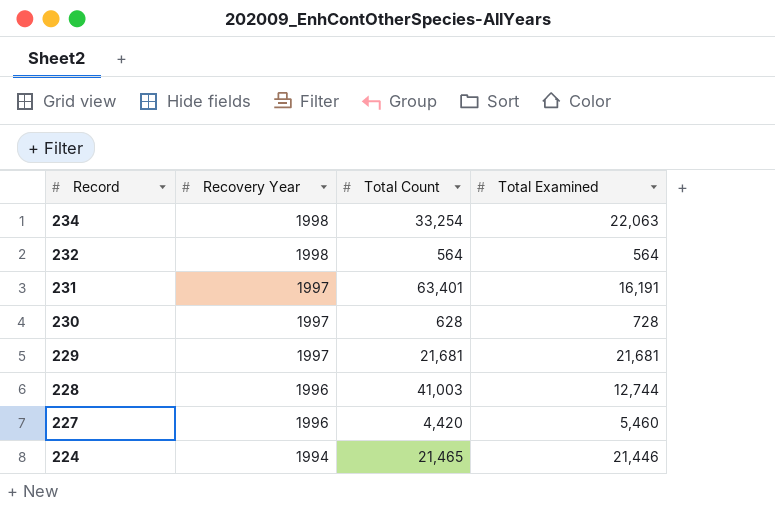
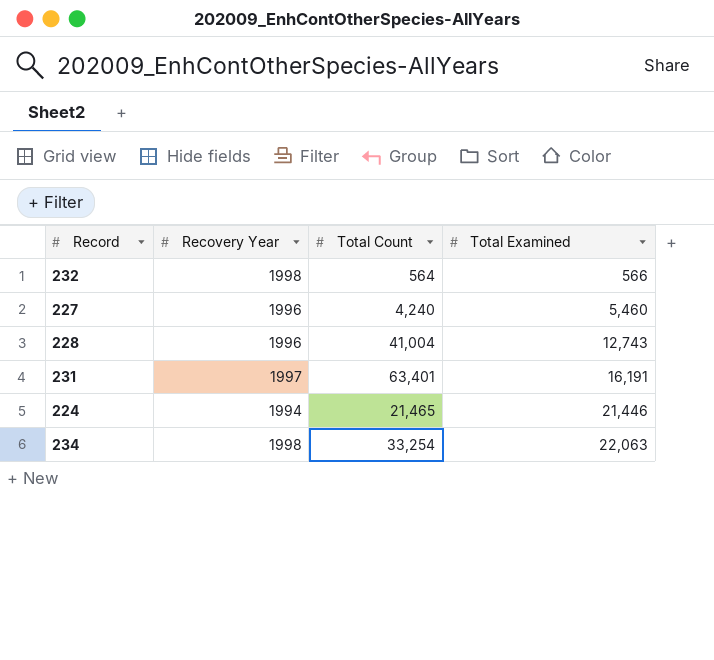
row order: Record descending -> Total Examined ascending
row 230: 1997 | 628 | 728 -> none
row 229: 1997 | 21,681 | 21,681 -> none
232 | Total Examined: 564 -> 566
227 | Total Count: 4,420 -> 4,240
228 | Total Count: 41,003 -> 41,004
228 | Total Examined: 12,744 -> 12,743

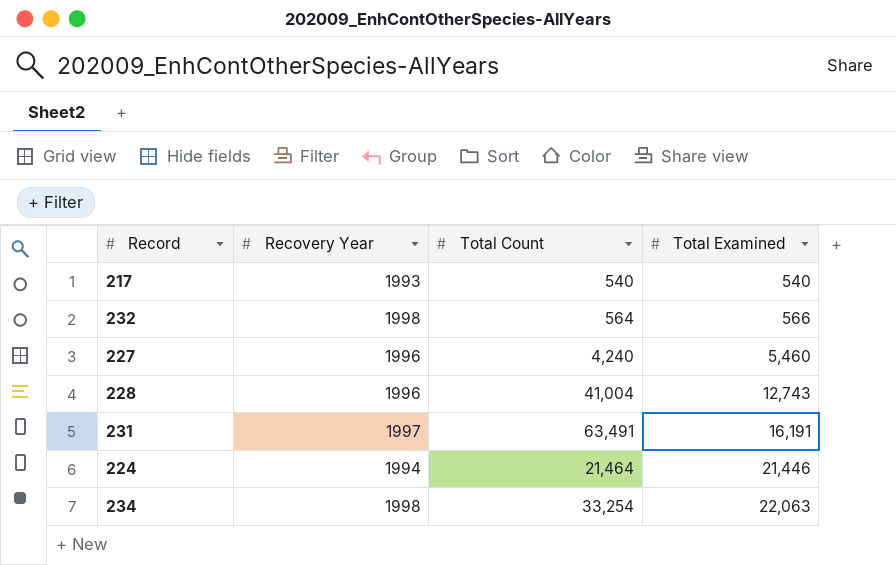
row 217: none -> 1993 | 540 | 540
231 | Total Count: 63,401 -> 63,491
224 | Total Count: 21,465 -> 21,464

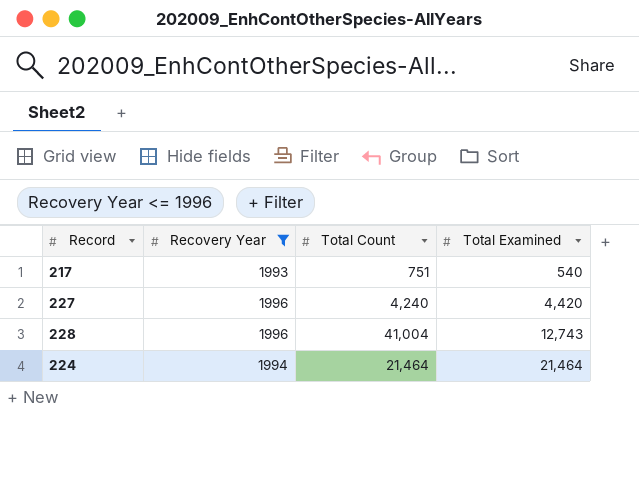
filter: none -> Recovery Year <= 1996
217 | Total Count: 540 -> 751
227 | Total Examined: 5,460 -> 4,420
224 | Total Examined: 21,446 -> 21,464

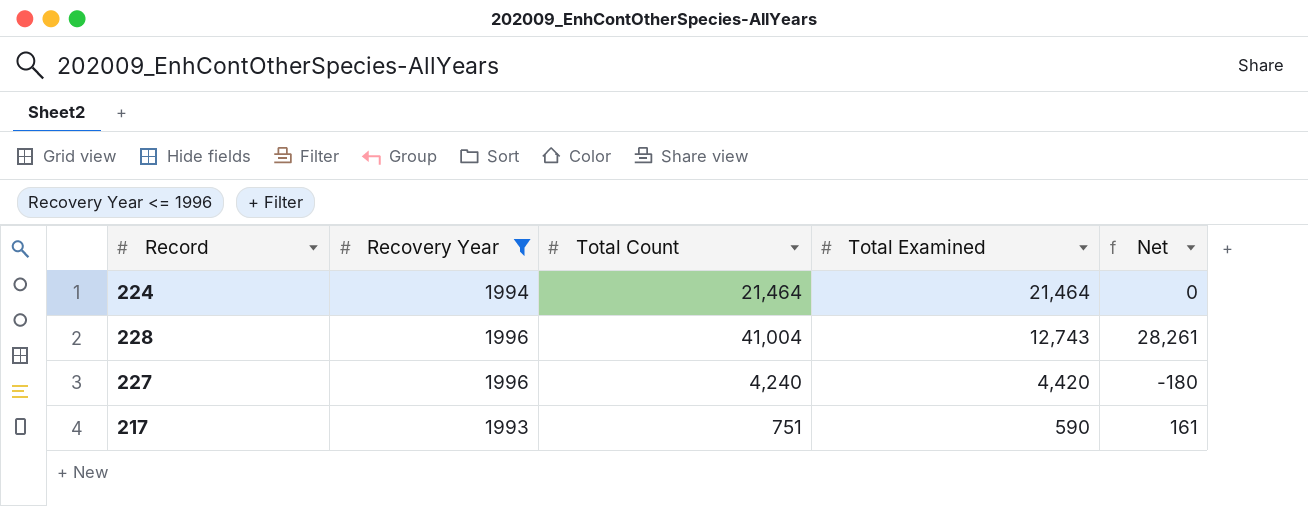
row order: Total Examined ascending -> Total Examined descending
column Net | formula: none -> [Total Count] - [Total Examined]
217 | Total Examined: 540 -> 590

